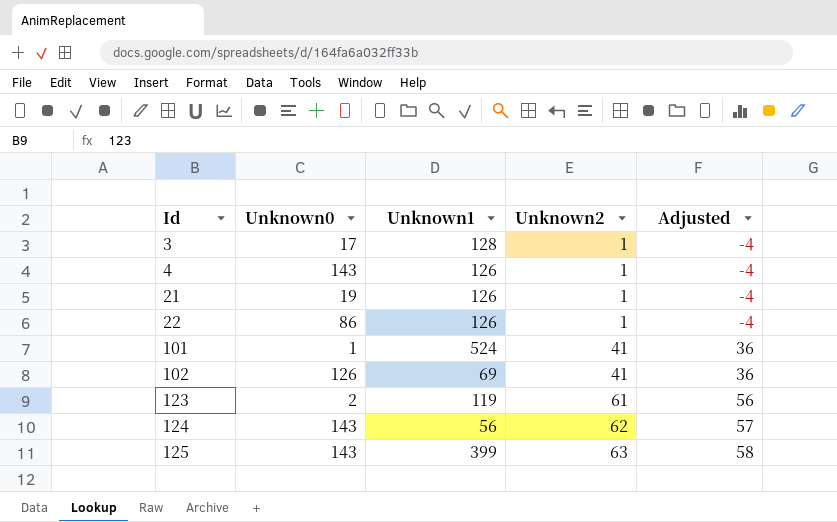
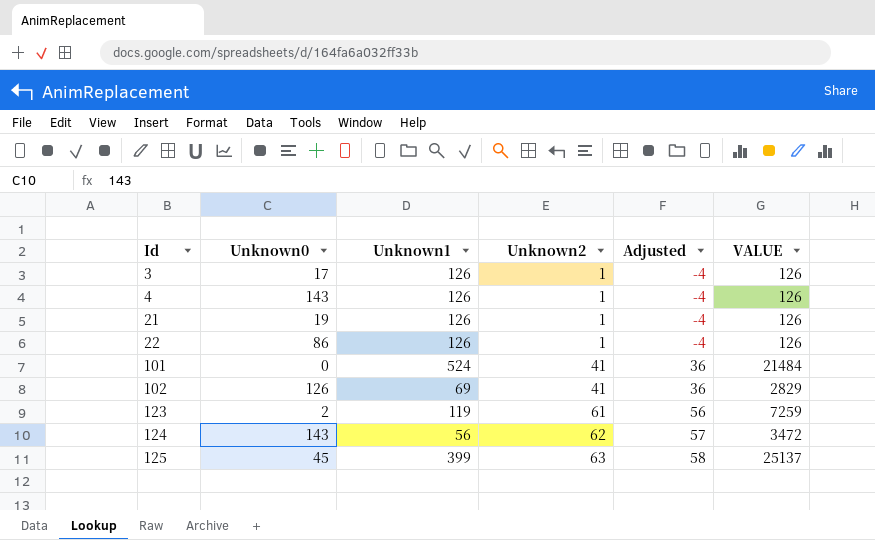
column VALUE | formula: none -> [Unknown1] * [Unknown2]
3 | Unknown1: 128 -> 126
101 | Unknown0: 1 -> 0
125 | Unknown0: 143 -> 45

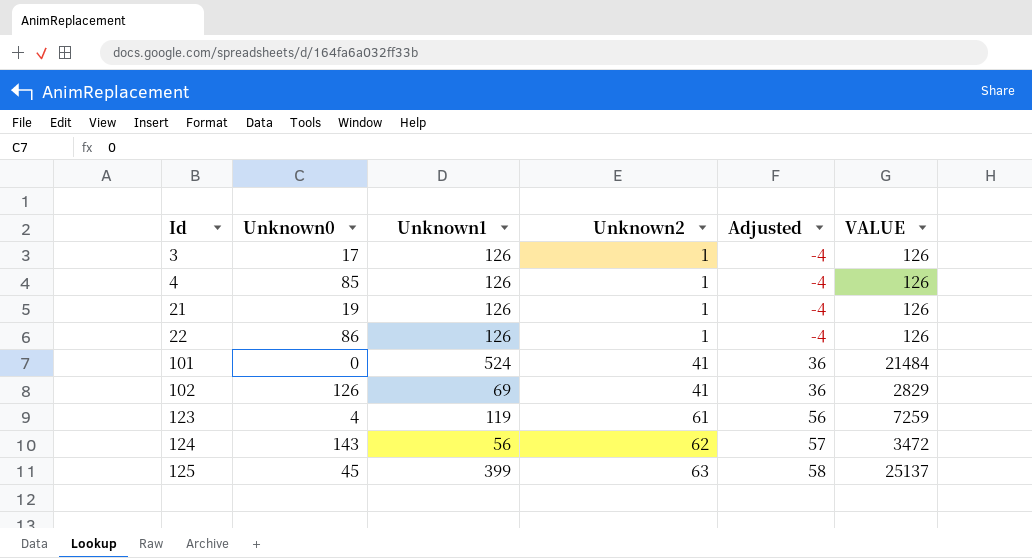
4 | Unknown0: 143 -> 85
123 | Unknown0: 2 -> 4

